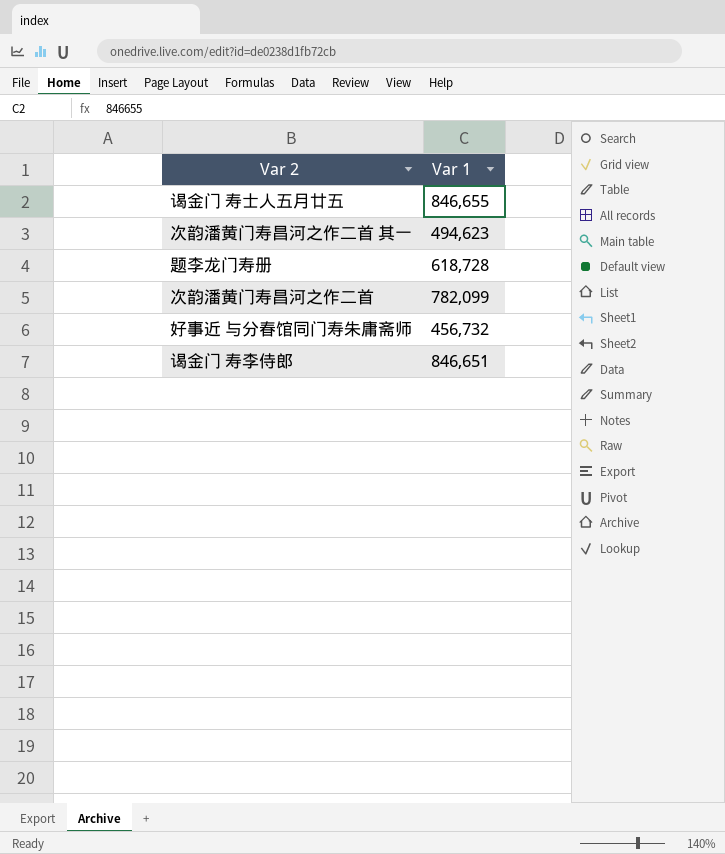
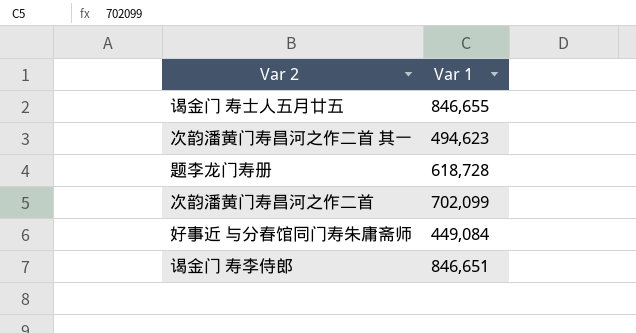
次韵潘黄门寿昌河之作二首 | Var 1: 782,099 -> 702,099
好事近 与分春馆同门寿朱庸斋师 | Var 1: 456,732 -> 449,084

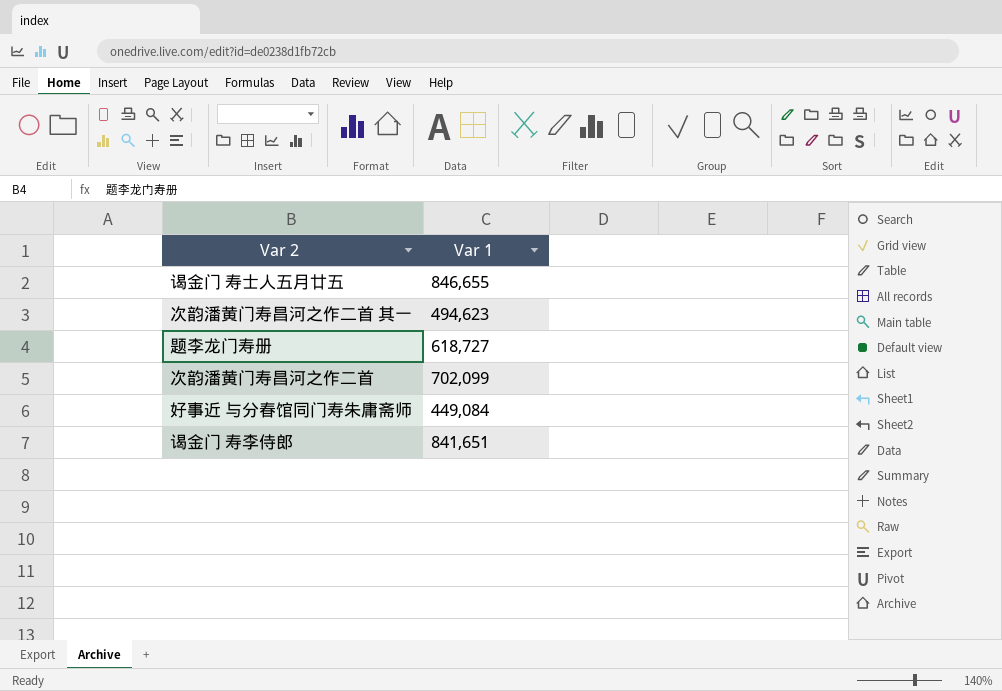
题李龙门寿册 | Var 1: 618,728 -> 618,727
谒金门 寿李侍郎 | Var 1: 846,651 -> 841,651

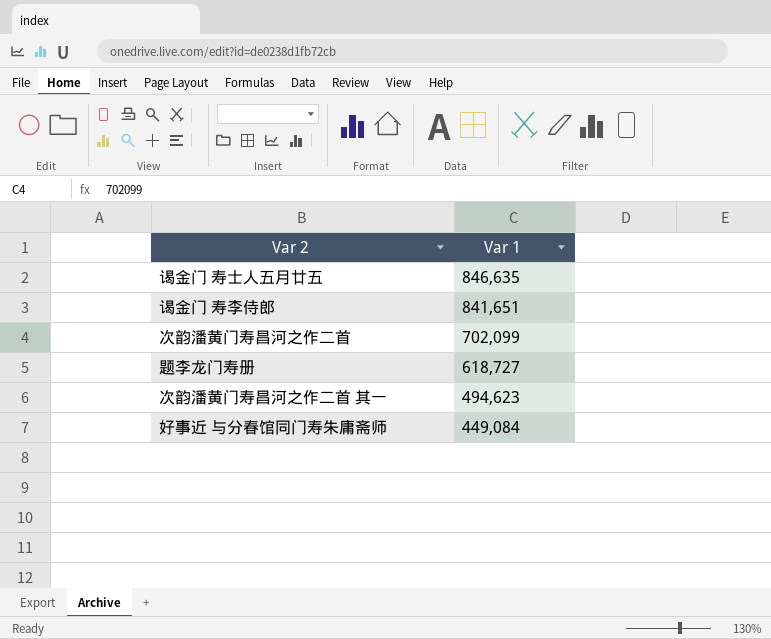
row order: none -> Var 1 descending
谒金门 寿士人五月廿五 | Var 1: 846,655 -> 846,635

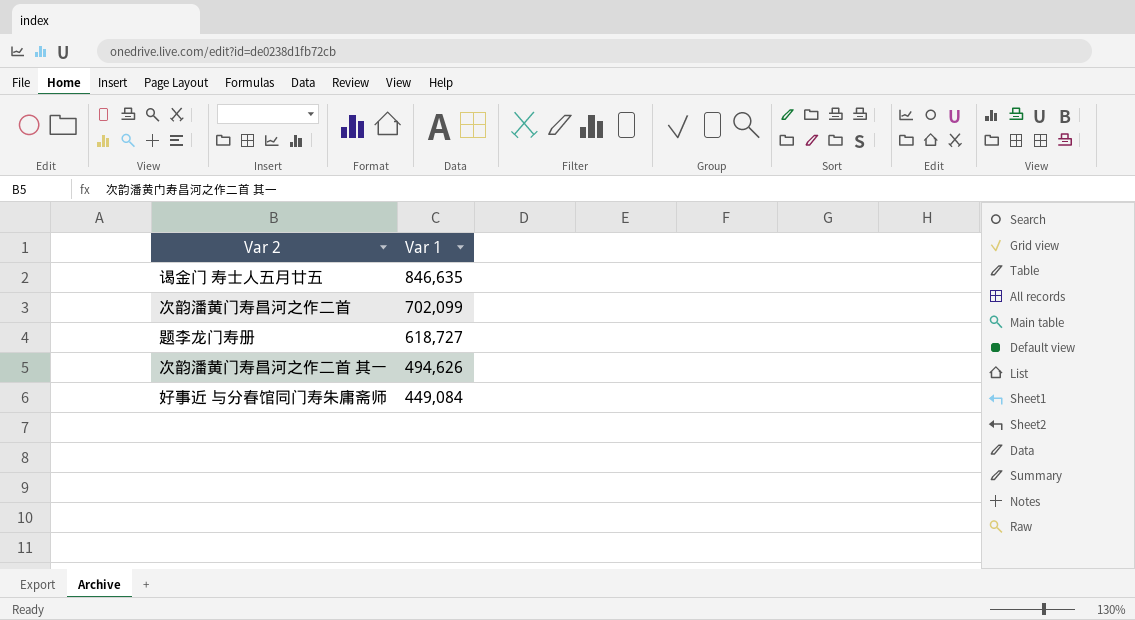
row 谒金门 寿李侍郎: 841,651 -> none
次韵潘黄门寿昌河之作二首 其一 | Var 1: 494,623 -> 494,626

